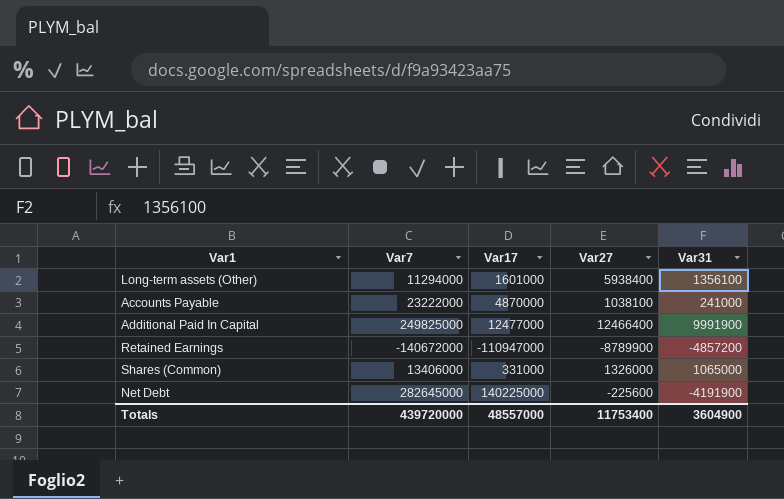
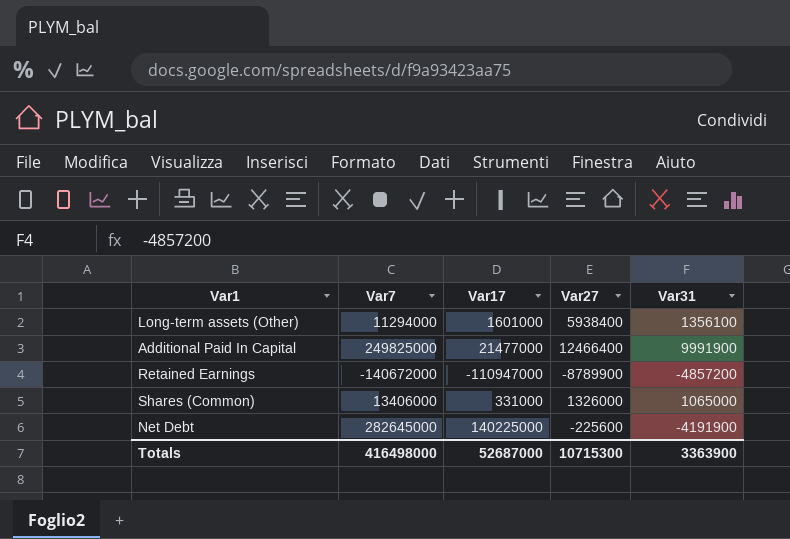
row Accounts Payable: 23222000 | 4870000 | 1038100 | 241000 -> none
Additional Paid In Capital | Var17: 12477000 -> 21477000
Totals | Var7: 439720000 -> 416498000
Totals | Var17: 48557000 -> 52687000
Totals | Var27: 11753400 -> 10715300
Totals | Var31: 3604900 -> 3363900

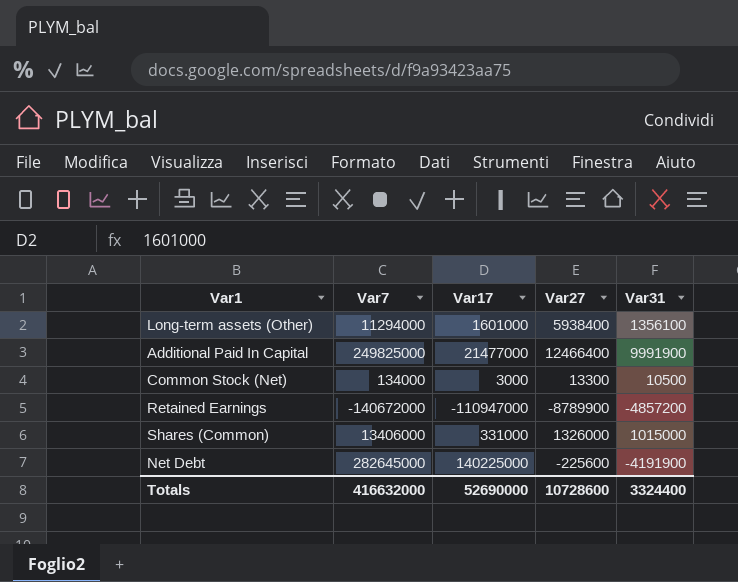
row Common Stock (Net): none -> 134000 | 3000 | 13300 | 10500
Shares (Common) | Var31: 1065000 -> 1015000
Totals | Var7: 416498000 -> 416632000
Totals | Var17: 52687000 -> 52690000
Totals | Var27: 10715300 -> 10728600
Totals | Var31: 3363900 -> 3324400

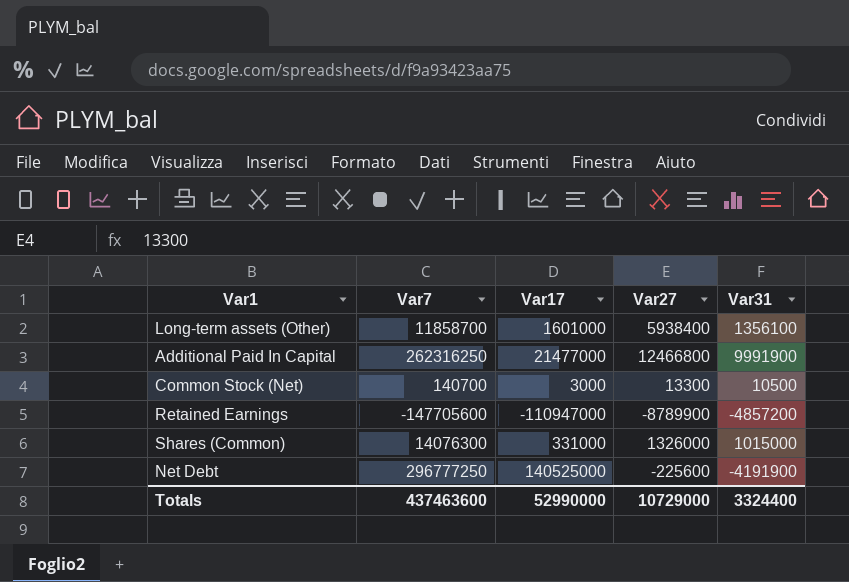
Long-term assets (Other) | Var7: 11294000 -> 11858700
Additional Paid In Capital | Var7: 249825000 -> 262316250
Additional Paid In Capital | Var27: 12466400 -> 12466800
Common Stock (Net) | Var7: 134000 -> 140700
Retained Earnings | Var7: -140672000 -> -147705600
Shares (Common) | Var7: 13406000 -> 14076300
Net Debt | Var7: 282645000 -> 296777250
Net Debt | Var17: 140225000 -> 140525000
Totals | Var7: 416632000 -> 437463600
Totals | Var17: 52690000 -> 52990000
Totals | Var27: 10728600 -> 10729000

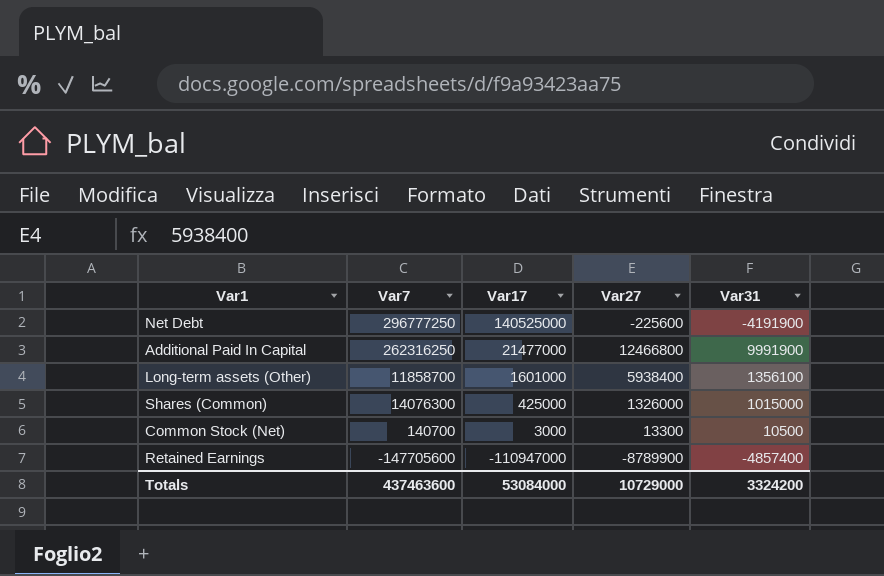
row order: none -> Var17 descending
Shares (Common) | Var17: 331000 -> 425000
Retained Earnings | Var31: -4857200 -> -4857400
Totals | Var17: 52990000 -> 53084000
Totals | Var31: 3324400 -> 3324200

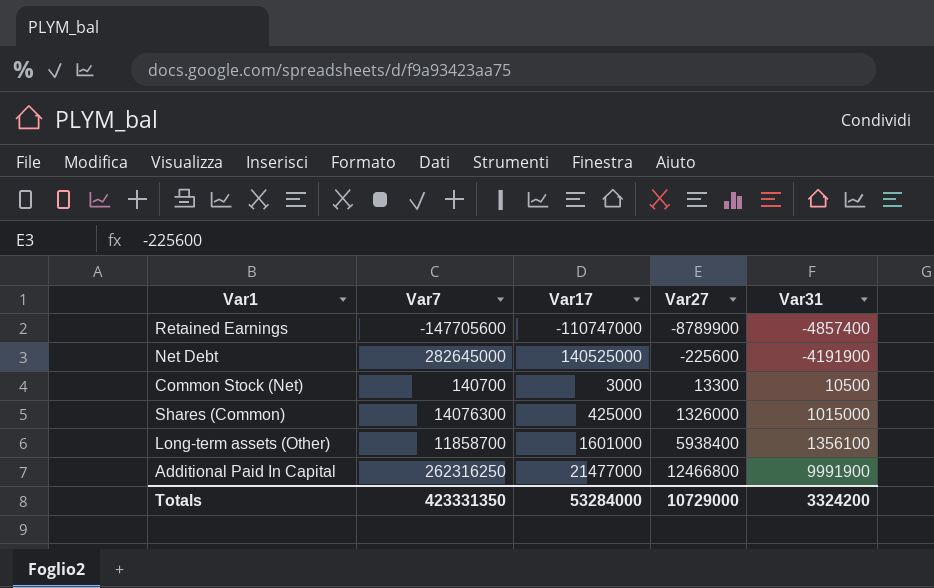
row order: Var17 descending -> Var27 ascending
Retained Earnings | Var17: -110947000 -> -110747000
Net Debt | Var7: 296777250 -> 282645000
Totals | Var7: 437463600 -> 423331350
Totals | Var17: 53084000 -> 53284000

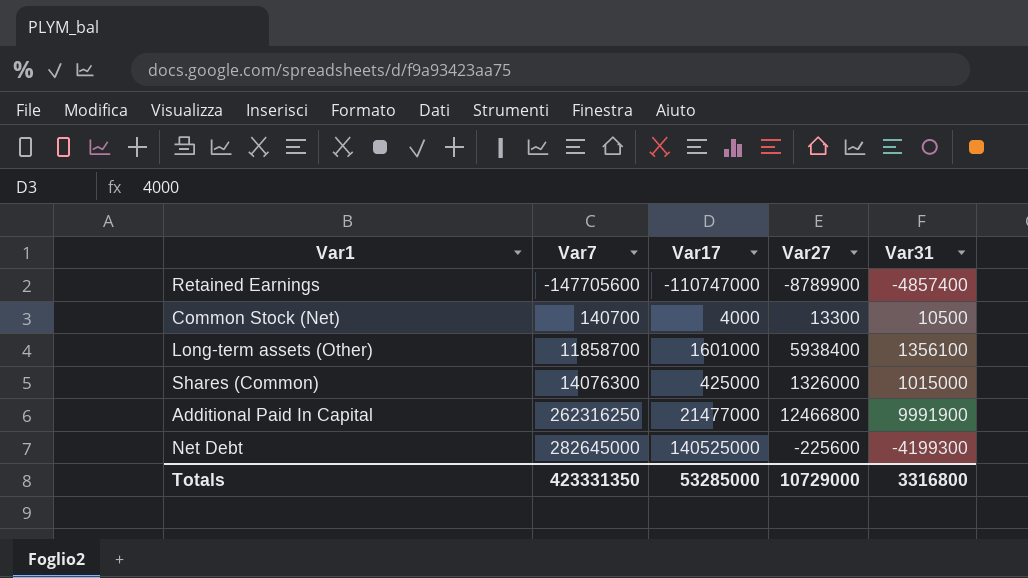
row order: Var27 ascending -> Var7 ascending
Common Stock (Net) | Var17: 3000 -> 4000
Net Debt | Var31: -4191900 -> -4199300
Totals | Var17: 53284000 -> 53285000
Totals | Var31: 3324200 -> 3316800

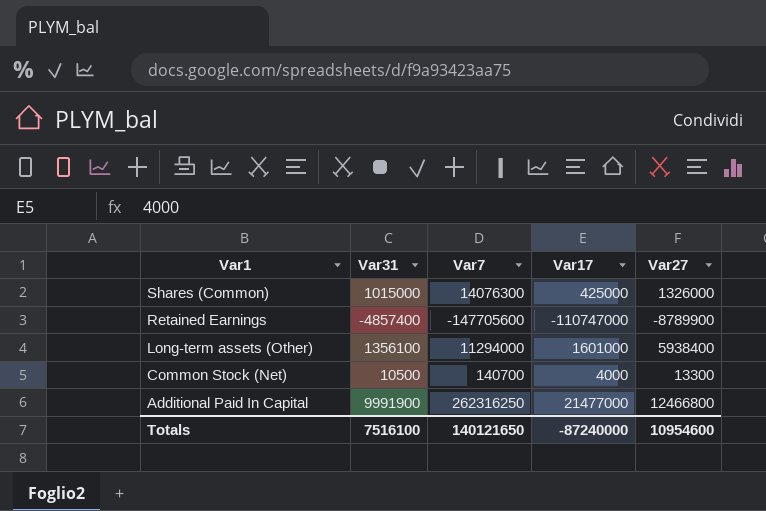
row order: Var7 ascending -> Var1 descending
column Var31 | position: 5 -> 2
row Net Debt: 282645000 | 140525000 | -225600 | -4199300 -> none
Long-term assets (Other) | Var7: 11858700 -> 11294000
Totals | Var31: 3316800 -> 7516100
Totals | Var7: 423331350 -> 140121650
Totals | Var17: 53285000 -> -87240000
Totals | Var27: 10729000 -> 10954600

